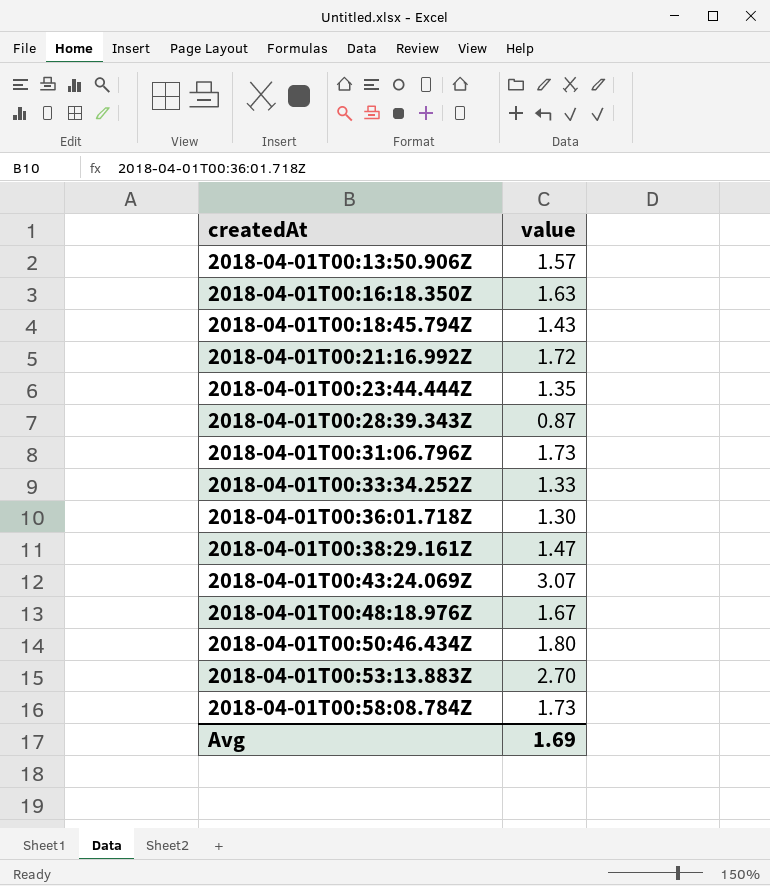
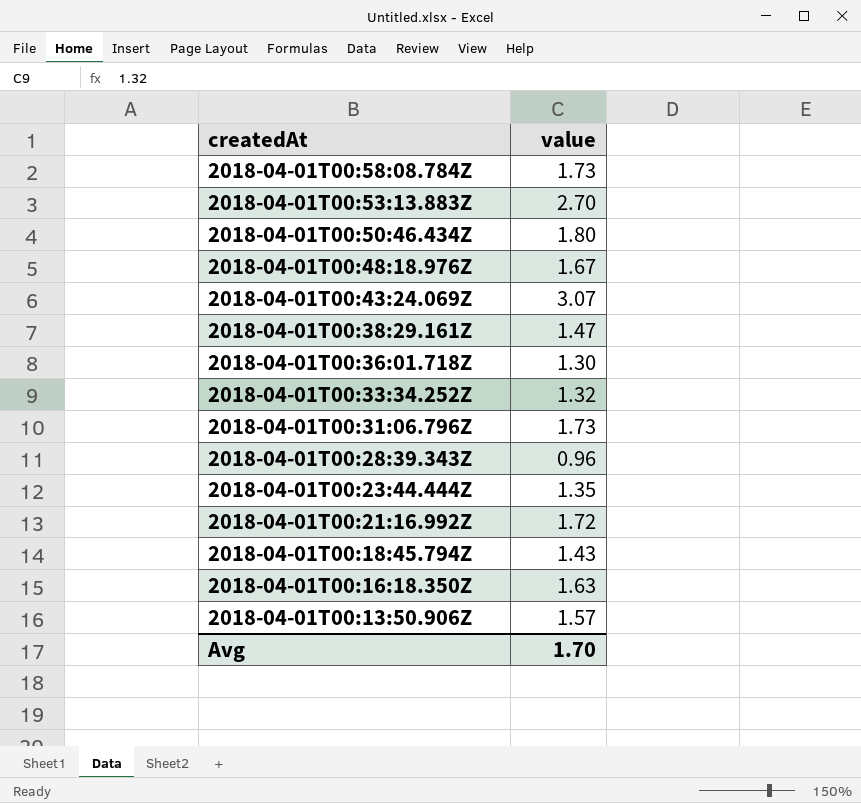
row order: createdAt ascending -> createdAt descending
2018-04-01T00:33:34.252Z | value: 1.33 -> 1.32
2018-04-01T00:28:39.343Z | value: 0.87 -> 0.96
Avg | value: 1.69 -> 1.70

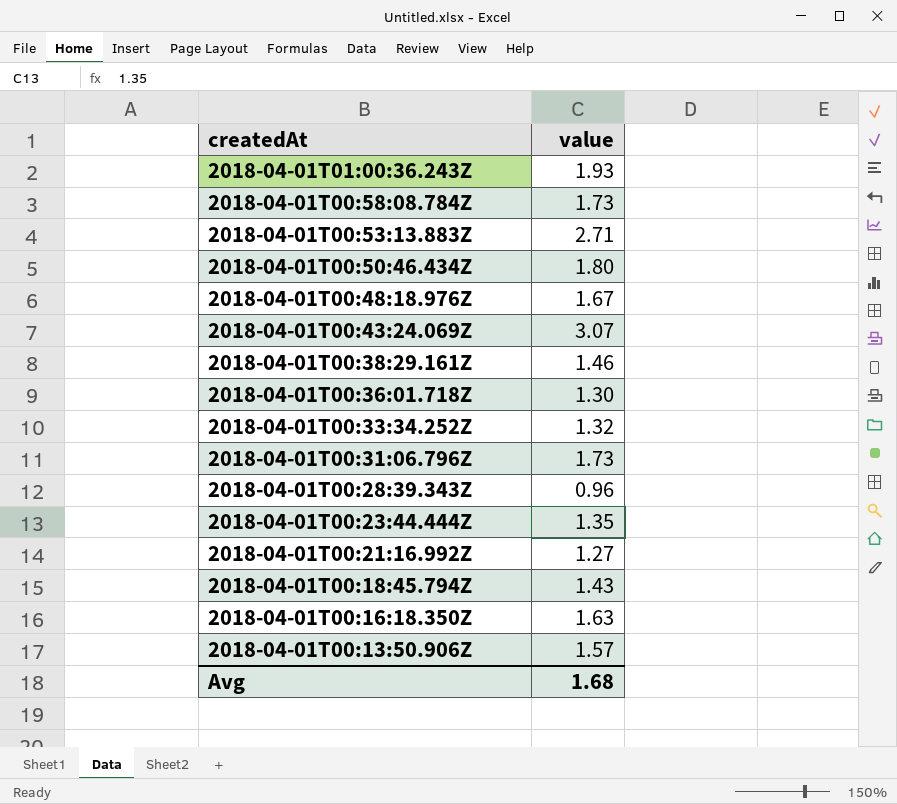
row 2018-04-01T01:00:36.243Z: none -> 1.93
2018-04-01T00:53:13.883Z | value: 2.70 -> 2.71
2018-04-01T00:38:29.161Z | value: 1.47 -> 1.46
2018-04-01T00:21:16.992Z | value: 1.72 -> 1.27
Avg | value: 1.70 -> 1.68

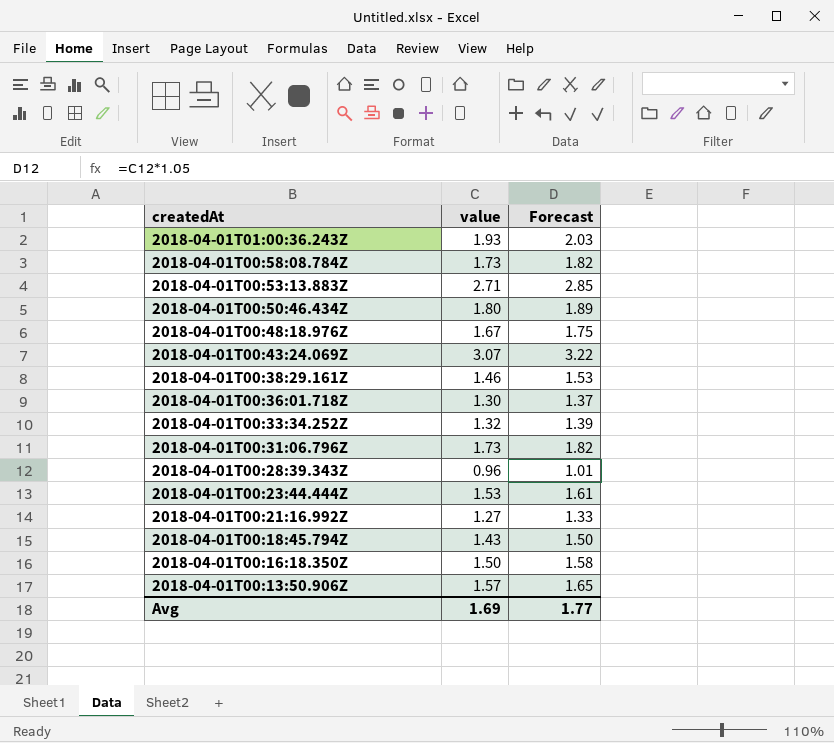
column Forecast | formula: none -> [value] * 1.05
2018-04-01T00:23:44.444Z | value: 1.35 -> 1.53
2018-04-01T00:16:18.350Z | value: 1.63 -> 1.50
Avg | value: 1.68 -> 1.69

